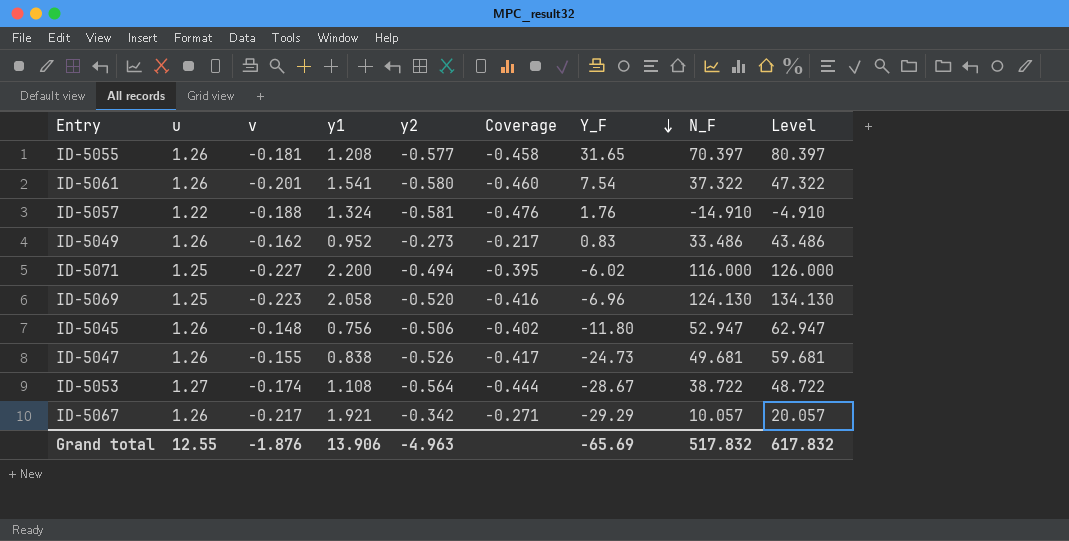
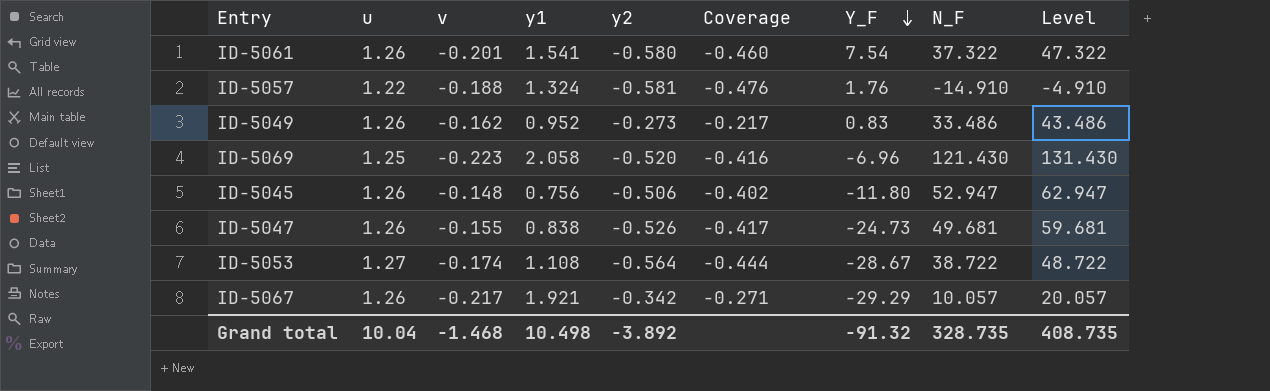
row ID-5055: 1.26 | -0.181 | 1.208 | -0.577 | -0.458 | 31.65 | 70.397 | 80.397 -> none
row ID-5071: 1.25 | -0.227 | 2.200 | -0.494 | -0.395 | -6.02 | 116.000 | 126.000 -> none
ID-5069 | N_F: 124.130 -> 121.430
ID-5069 | Level: 134.130 -> 131.430
Grand total | u: 12.55 -> 10.04
Grand total | v: -1.876 -> -1.468
Grand total | y1: 13.906 -> 10.498
Grand total | y2: -4.963 -> -3.892
Grand total | Y_F: -65.69 -> -91.32
Grand total | N_F: 517.832 -> 328.735
Grand total | Level: 617.832 -> 408.735

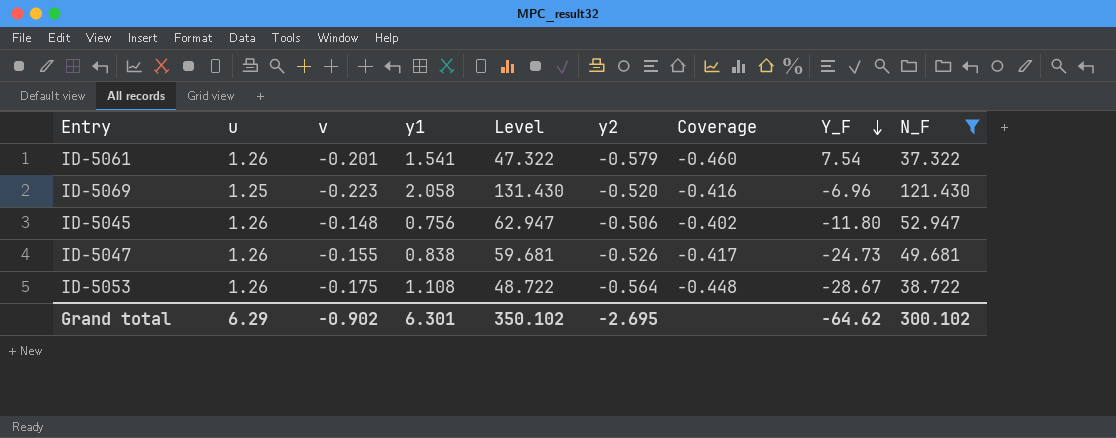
filter: none -> N_F >= 37.322
column Level | position: 9 -> 5
ID-5061 | y2: -0.580 -> -0.579
ID-5053 | u: 1.27 -> 1.26
ID-5053 | v: -0.174 -> -0.175
ID-5053 | Coverage: -0.444 -> -0.448
Grand total | u: 10.04 -> 6.29
Grand total | v: -1.468 -> -0.902
Grand total | y1: 10.498 -> 6.301
Grand total | Level: 408.735 -> 350.102
Grand total | y2: -3.892 -> -2.695
Grand total | Y_F: -91.32 -> -64.62
Grand total | N_F: 328.735 -> 300.102

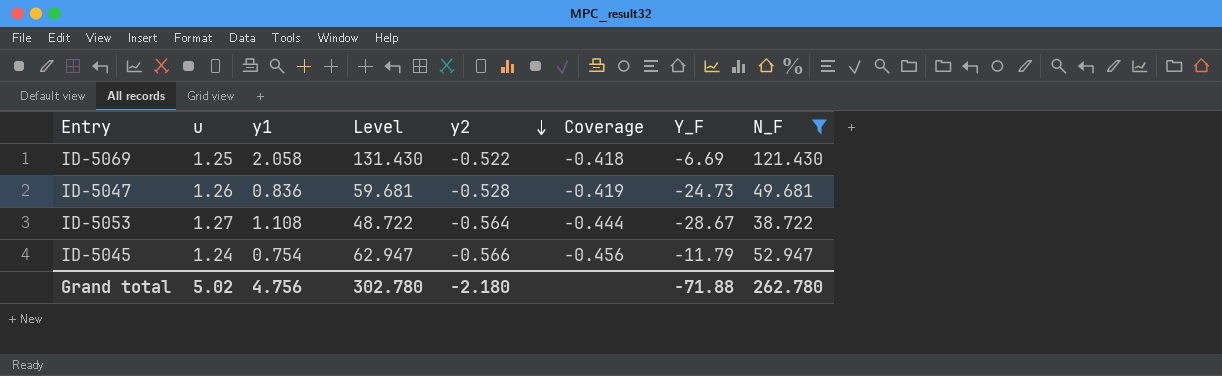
row order: Y_F descending -> y2 descending
column v | position: 3 -> none
row ID-5061: 1.26 | -0.201 | 1.541 | 47.322 | -0.579 | -0.460 | 7.54 | 37.322 -> none
ID-5069 | y2: -0.520 -> -0.522
ID-5069 | Coverage: -0.416 -> -0.418
ID-5069 | Y_F: -6.96 -> -6.69
ID-5047 | y1: 0.838 -> 0.836
ID-5047 | y2: -0.526 -> -0.528
ID-5047 | Coverage: -0.417 -> -0.419
ID-5053 | u: 1.26 -> 1.27
ID-5053 | Coverage: -0.448 -> -0.444
ID-5045 | u: 1.26 -> 1.24
ID-5045 | y1: 0.756 -> 0.754
ID-5045 | y2: -0.506 -> -0.566
ID-5045 | Coverage: -0.402 -> -0.456
ID-5045 | Y_F: -11.80 -> -11.79
Grand total | u: 6.29 -> 5.02
Grand total | y1: 6.301 -> 4.756
Grand total | Level: 350.102 -> 302.780
Grand total | y2: -2.695 -> -2.180
Grand total | Y_F: -64.62 -> -71.88
Grand total | N_F: 300.102 -> 262.780

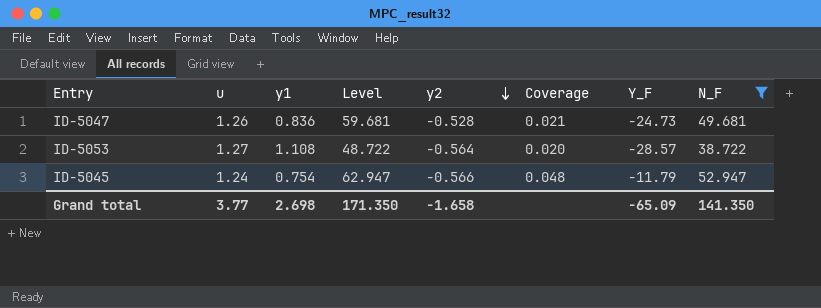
column Coverage | formula: [y2] / [u] -> [y2] / [Y_F]
row ID-5069: 1.25 | 2.058 | 131.430 | -0.522 | -0.418 | -6.69 | 121.430 -> none
ID-5053 | Y_F: -28.67 -> -28.57
Grand total | u: 5.02 -> 3.77
Grand total | y1: 4.756 -> 2.698
Grand total | Level: 302.780 -> 171.350
Grand total | y2: -2.180 -> -1.658
Grand total | Y_F: -71.88 -> -65.09
Grand total | N_F: 262.780 -> 141.350

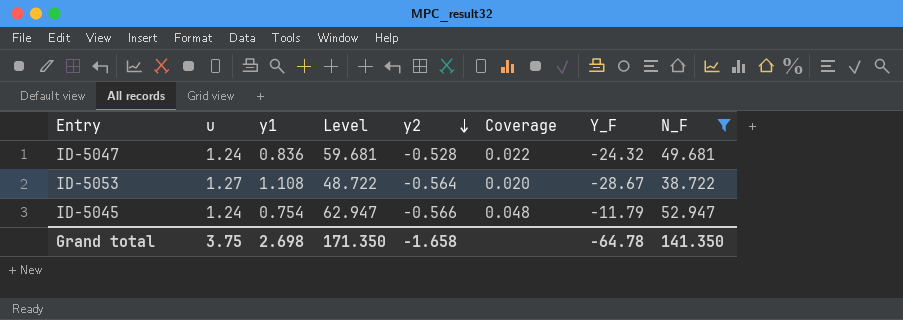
ID-5047 | u: 1.26 -> 1.24
ID-5047 | Coverage: 0.021 -> 0.022
ID-5047 | Y_F: -24.73 -> -24.32
ID-5053 | Y_F: -28.57 -> -28.67
Grand total | u: 3.77 -> 3.75
Grand total | Y_F: -65.09 -> -64.78

